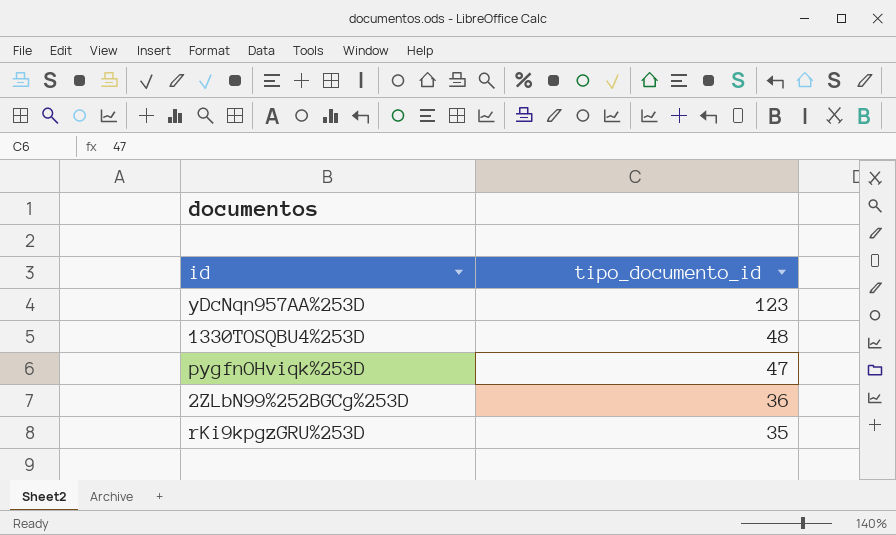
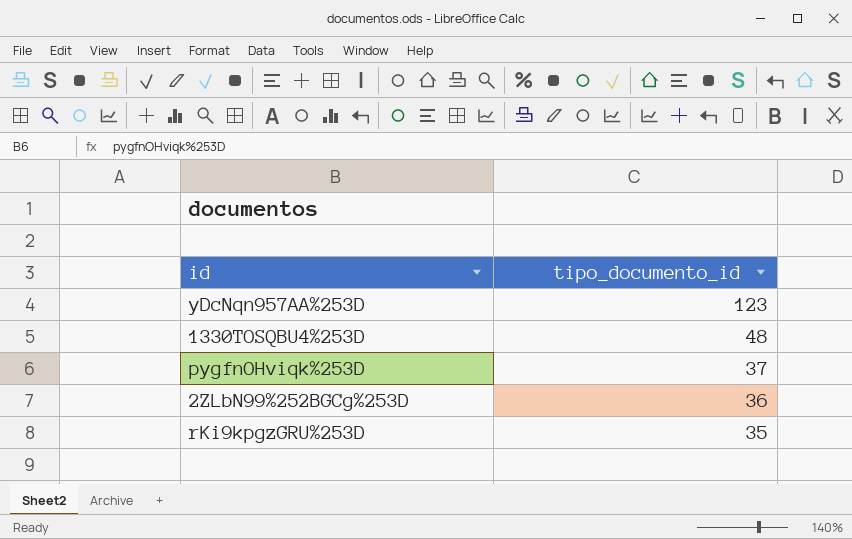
pygfnOHviqk%253D | tipo_documento_id: 47 -> 37

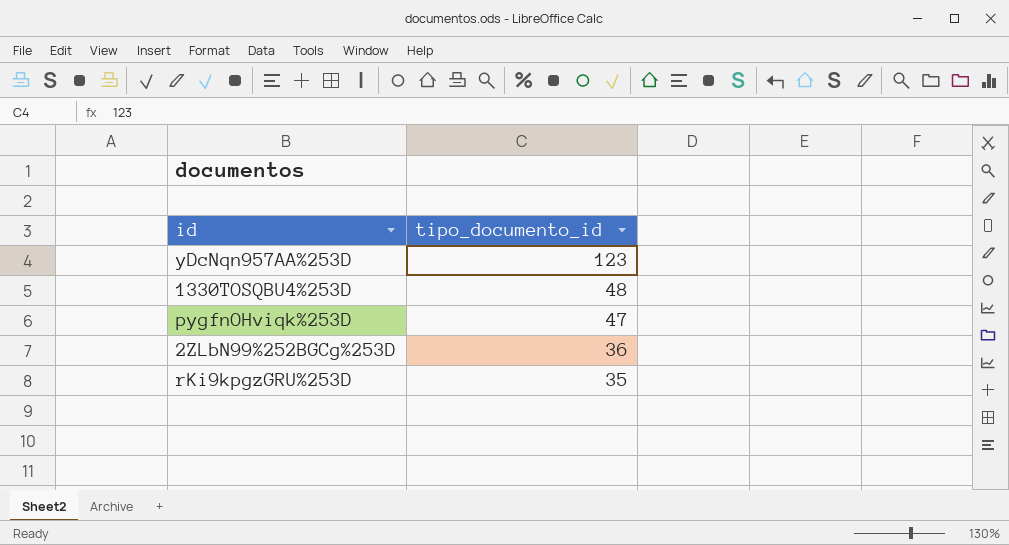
pygfnOHviqk%253D | tipo_documento_id: 37 -> 47

